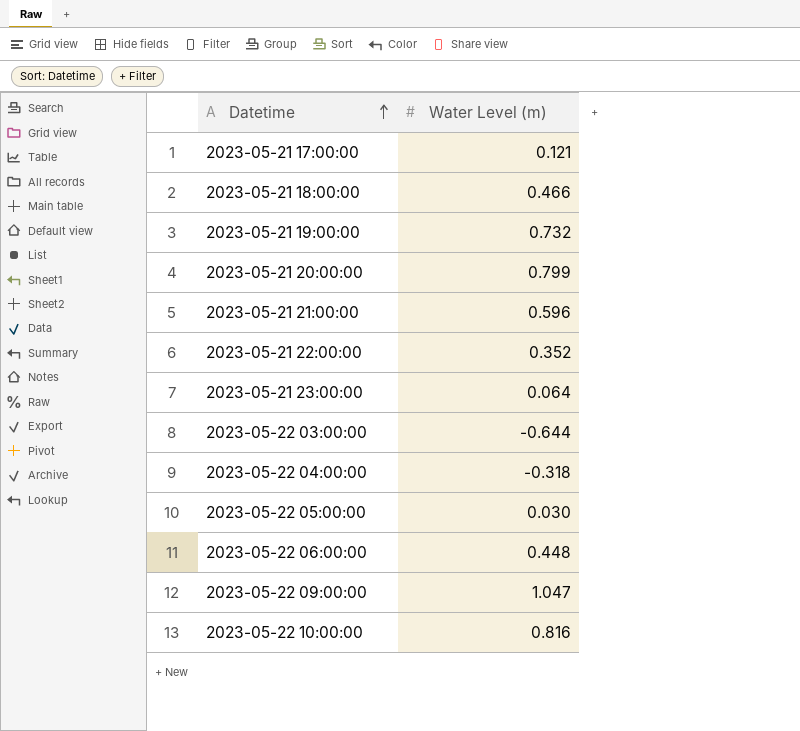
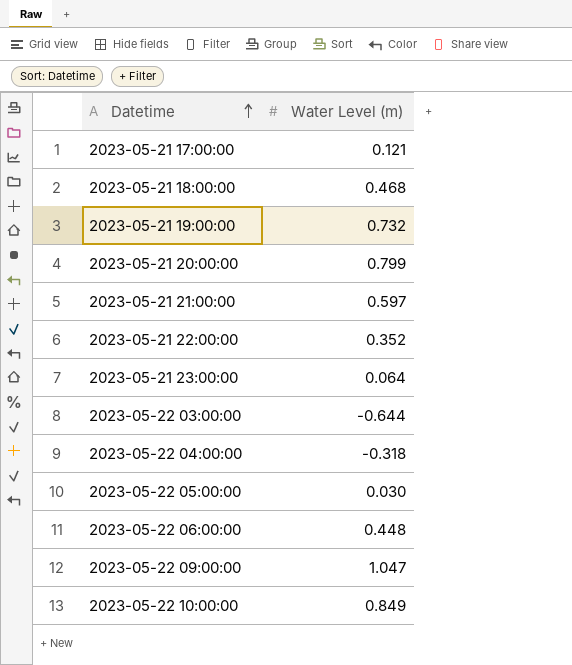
2023-05-21 18:00:00 | Water Level (m): 0.466 -> 0.468
2023-05-21 21:00:00 | Water Level (m): 0.596 -> 0.597
2023-05-22 10:00:00 | Water Level (m): 0.816 -> 0.849

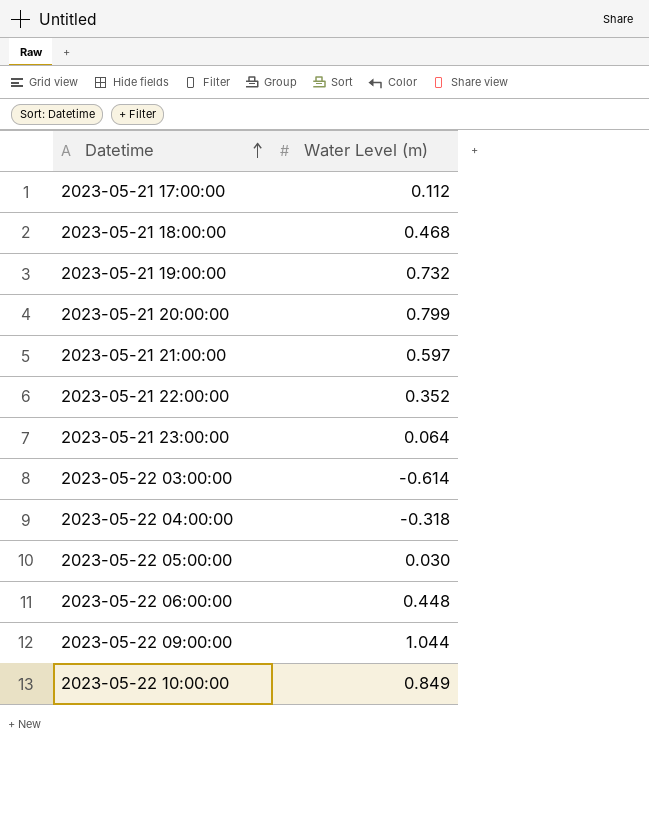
2023-05-21 17:00:00 | Water Level (m): 0.121 -> 0.112
2023-05-22 03:00:00 | Water Level (m): -0.644 -> -0.614
2023-05-22 09:00:00 | Water Level (m): 1.047 -> 1.044

